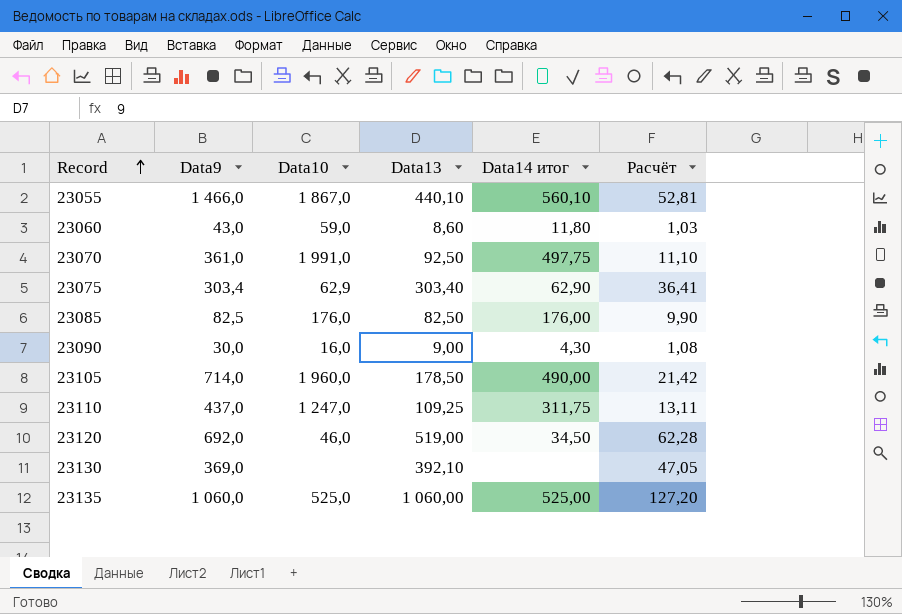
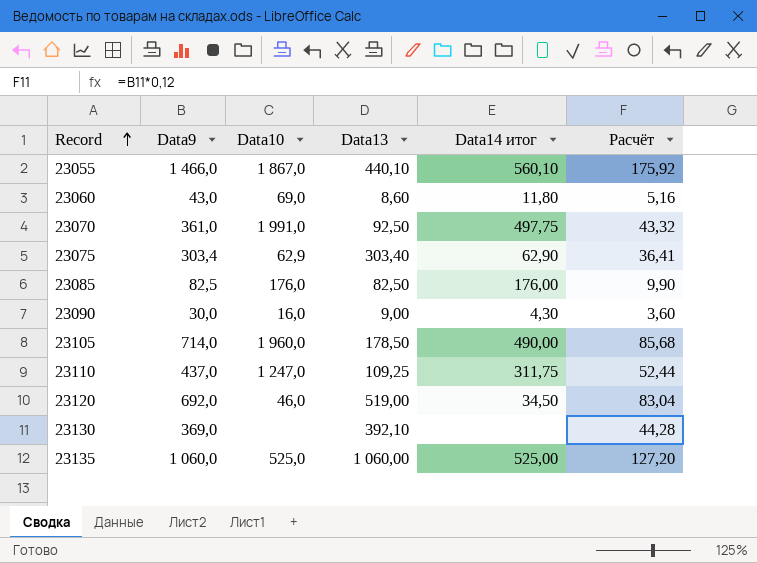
column Расчёт | formula: [Data13] * 0,12 -> [Data9] * 0,12
23060 | Data10: 59,0 -> 69,0

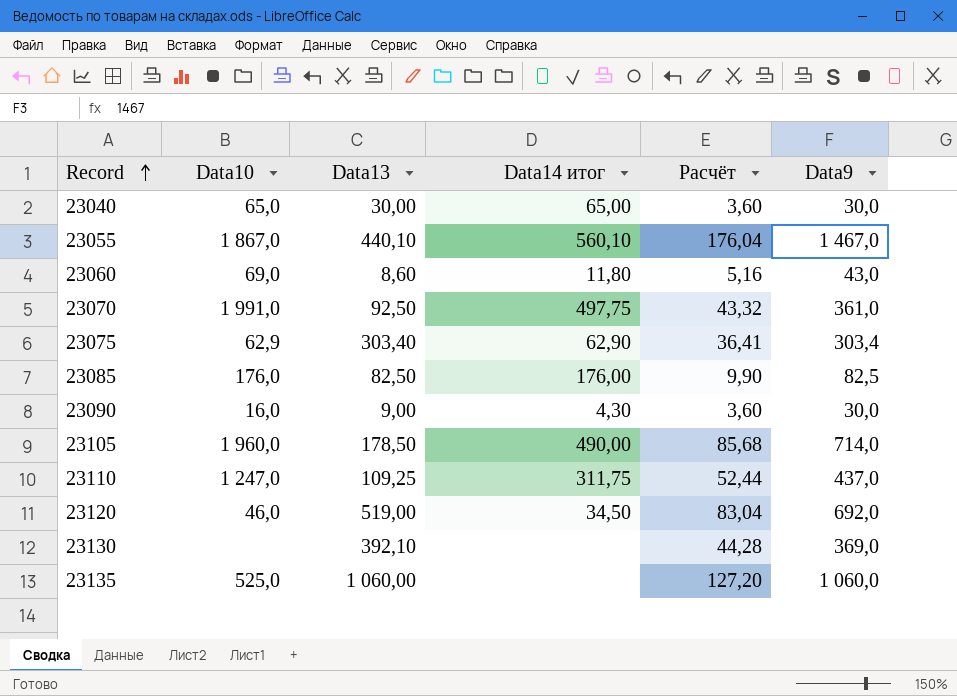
column Data9 | position: 2 -> 6
row 23040: none -> 65,0 | 30,00 | 65,00 | 3,60 | 30,0
23055 | Расчёт: 175,92 -> 176,04
23055 | Data9: 1 466,0 -> 1 467,0
23135 | Data14 итог: 525,00 -> none

